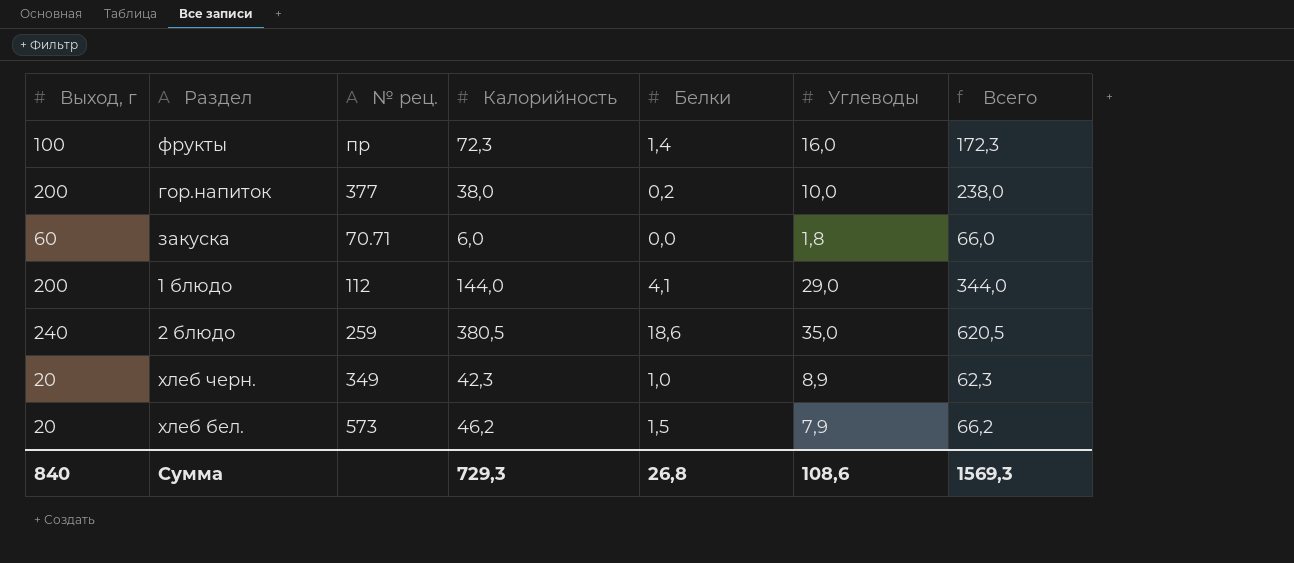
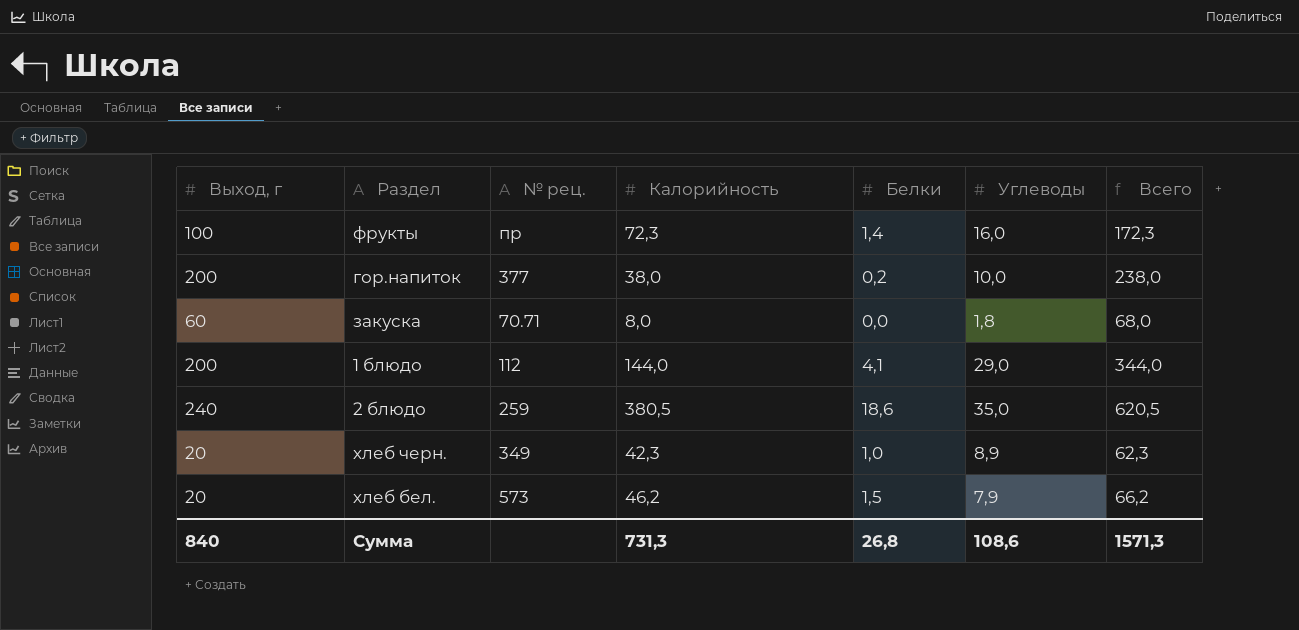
закуска | Калорийность: 6,0 -> 8,0
закуска | Всего: 66,0 -> 68,0
Сумма | Калорийность: 729,3 -> 731,3
Сумма | Всего: 1569,3 -> 1571,3

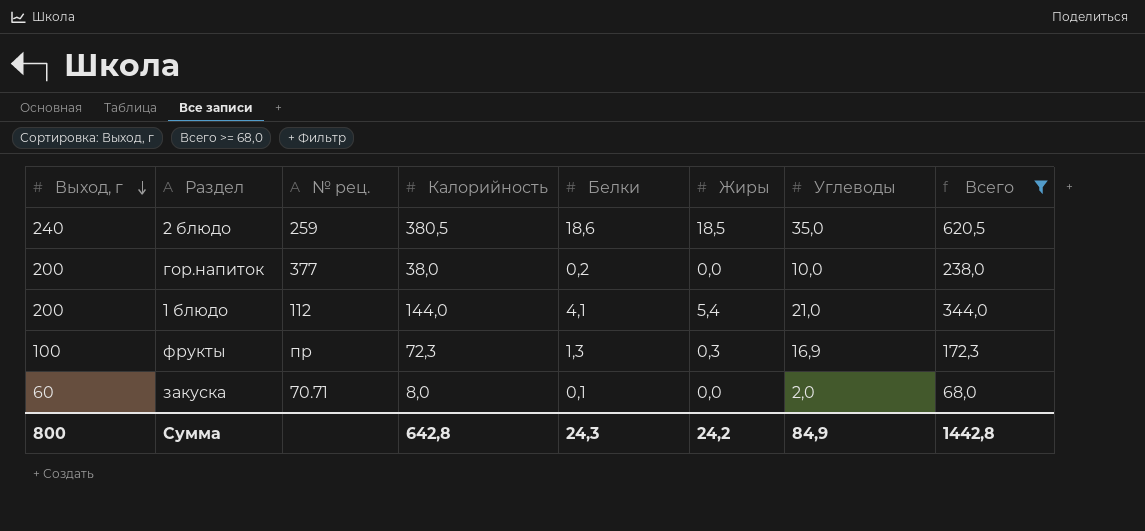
filter: none -> Всего >= 68,0
row order: none -> Выход, г descending
column Жиры | position: none -> 6
1 блюдо | Углеводы: 29,0 -> 21,0
фрукты | Белки: 1,4 -> 1,3
фрукты | Углеводы: 16,0 -> 16,9
закуска | Белки: 0,0 -> 0,1
закуска | Углеводы: 1,8 -> 2,0
Сумма | Выход, г: 840 -> 800
Сумма | Калорийность: 731,3 -> 642,8
Сумма | Белки: 26,8 -> 24,3
Сумма | Углеводы: 108,6 -> 84,9
Сумма | Всего: 1571,3 -> 1442,8

